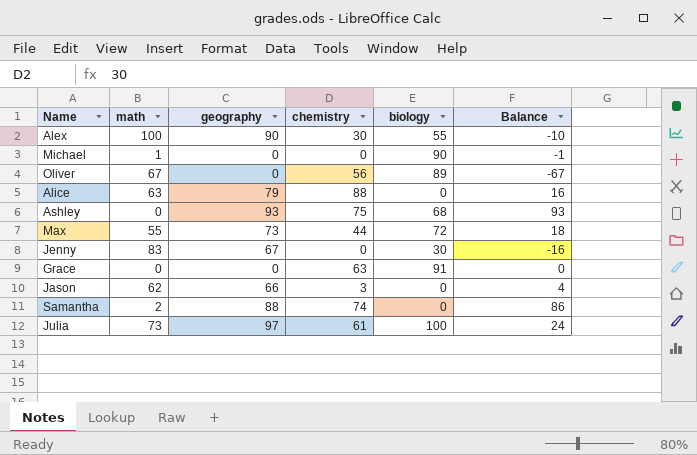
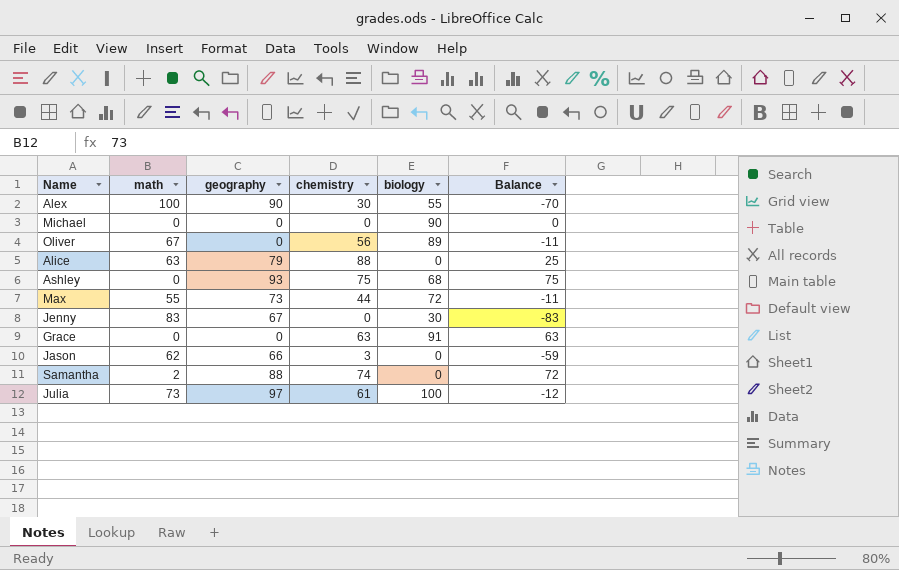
column Balance | formula: [geography] - [math] -> [chemistry] - [math]
Michael | math: 1 -> 0

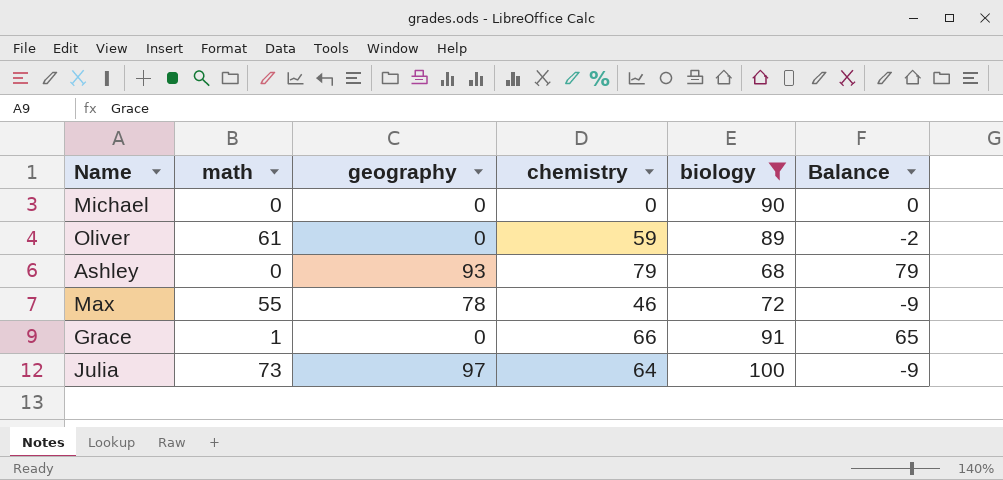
filter: none -> biology >= 68
Oliver | math: 67 -> 61
Oliver | chemistry: 56 -> 59
Oliver | Balance: -11 -> -2
Ashley | chemistry: 75 -> 79
Ashley | Balance: 75 -> 79
Max | geography: 73 -> 78
Max | chemistry: 44 -> 46
Max | Balance: -11 -> -9
Grace | math: 0 -> 1
Grace | chemistry: 63 -> 66
Grace | Balance: 63 -> 65
Julia | chemistry: 61 -> 64
Julia | Balance: -12 -> -9

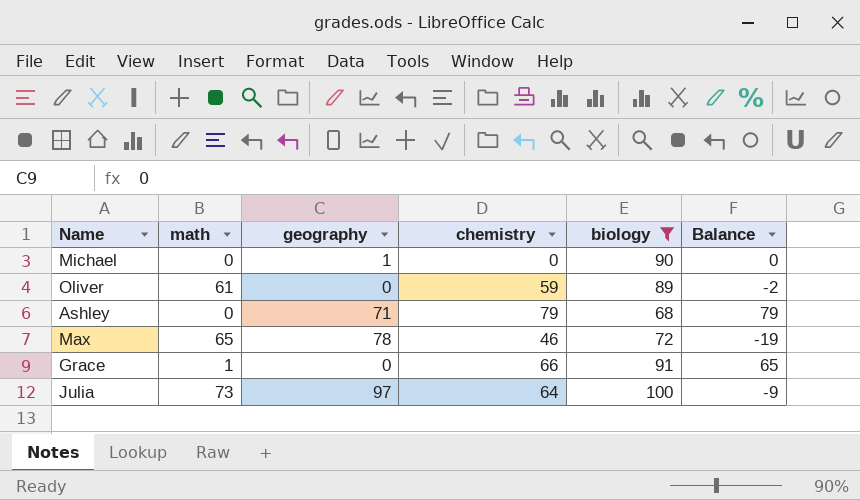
Michael | geography: 0 -> 1
Ashley | geography: 93 -> 71
Max | math: 55 -> 65
Max | Balance: -9 -> -19

